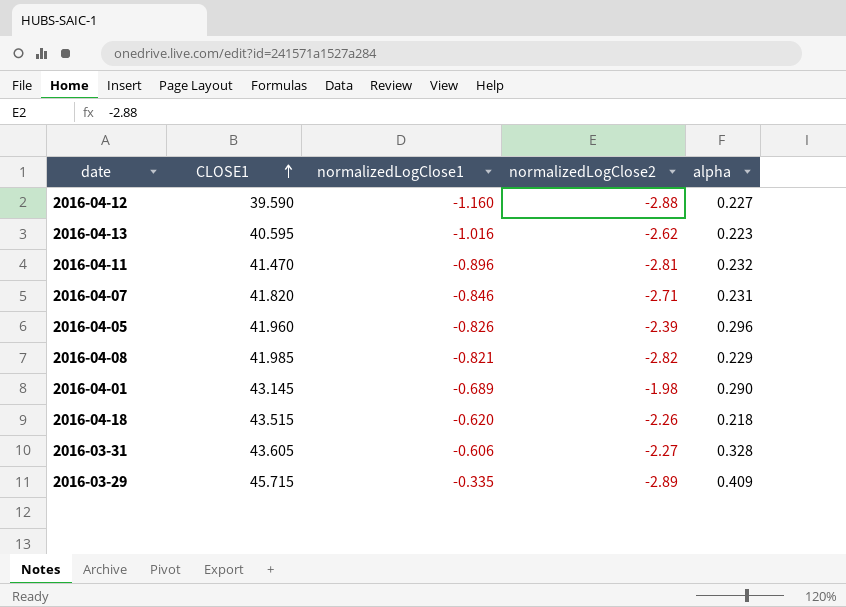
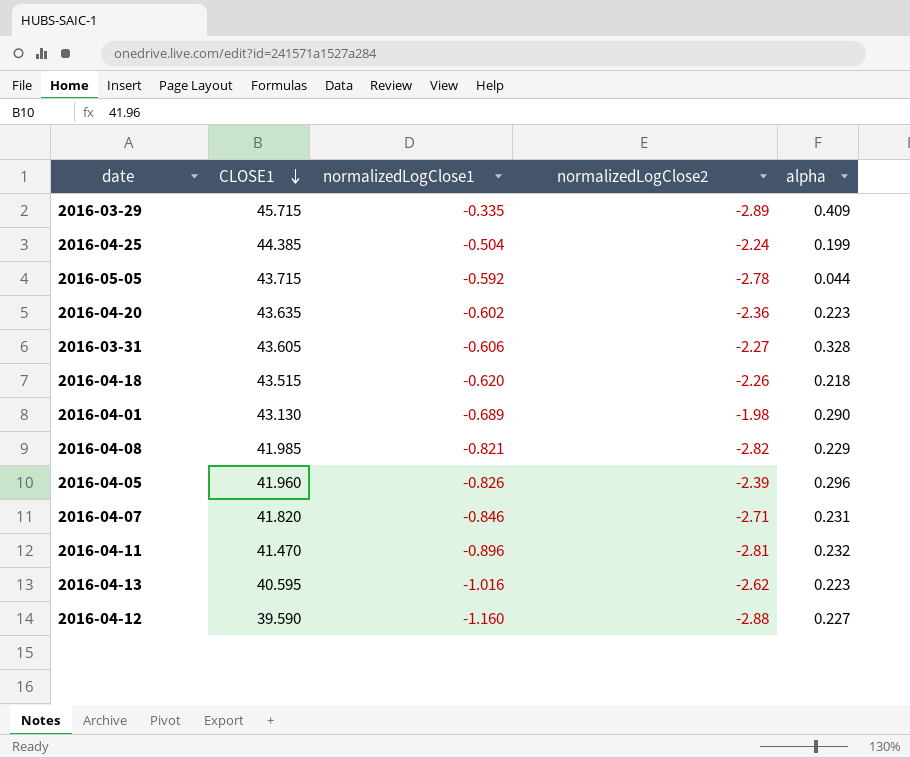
row order: CLOSE1 ascending -> CLOSE1 descending
row 2016-04-25: none -> 44.385 | -0.504 | -2.24 | 0.199
row 2016-05-05: none -> 43.715 | -0.592 | -2.78 | 0.044
row 2016-04-20: none -> 43.635 | -0.602 | -2.36 | 0.223
2016-04-01 | CLOSE1: 43.145 -> 43.130

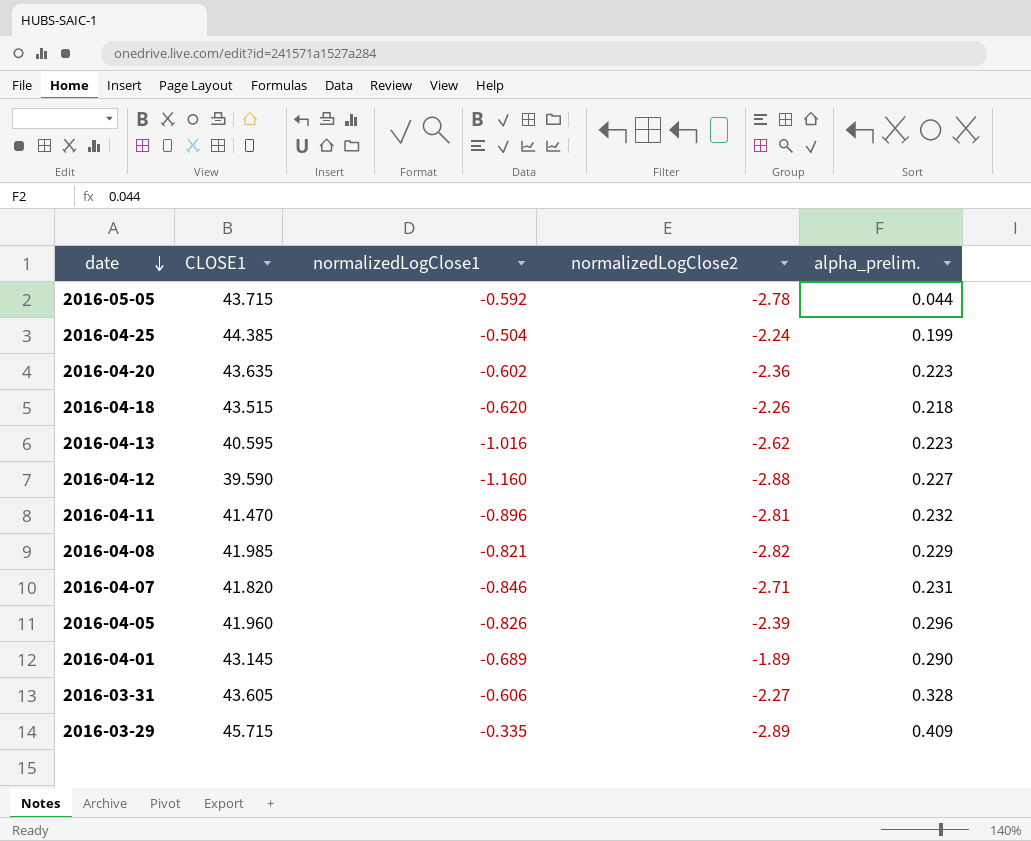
row order: CLOSE1 descending -> date descending
column name: alpha -> alpha_prelim.
2016-04-01 | CLOSE1: 43.130 -> 43.145
2016-04-01 | normalizedLogClose2: -1.98 -> -1.89

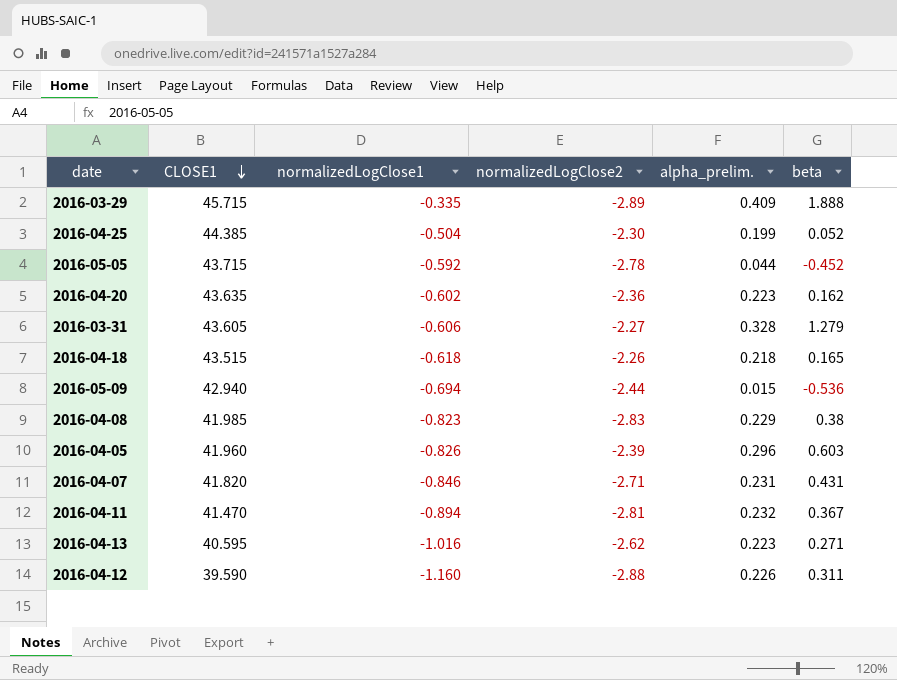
row order: date descending -> CLOSE1 descending
column beta | position: none -> 6
row 2016-04-01: 43.145 | -0.689 | -1.89 | 0.290 -> none
2016-04-25 | normalizedLogClose2: -2.24 -> -2.30
2016-04-18 | normalizedLogClose1: -0.620 -> -0.618
row 2016-05-09: none -> 42.940 | -0.694 | -2.44 | 0.015 | -0.536
2016-04-08 | normalizedLogClose1: -0.821 -> -0.823
2016-04-08 | normalizedLogClose2: -2.82 -> -2.83
2016-04-11 | normalizedLogClose1: -0.896 -> -0.894
2016-04-12 | alpha_prelim.: 0.227 -> 0.226

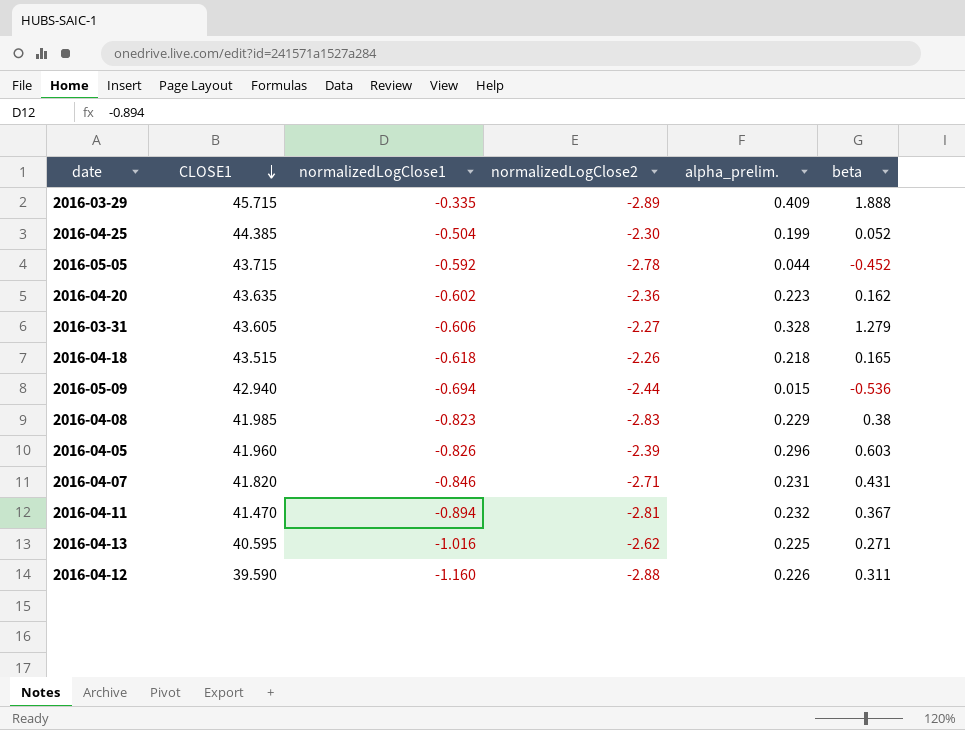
2016-04-13 | alpha_prelim.: 0.223 -> 0.225

